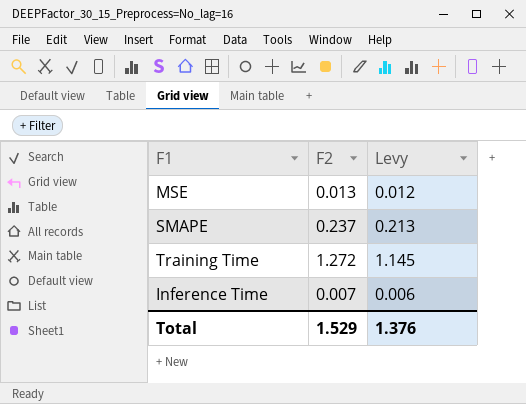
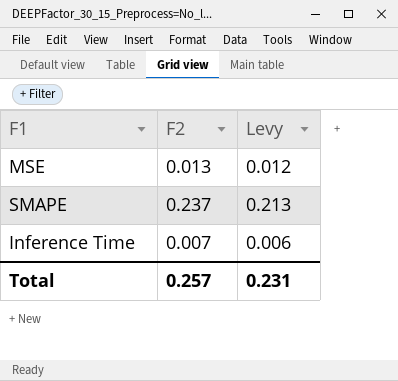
row Training Time: 1.272 | 1.145 -> none
Total | F2: 1.529 -> 0.257
Total | Levy: 1.376 -> 0.231

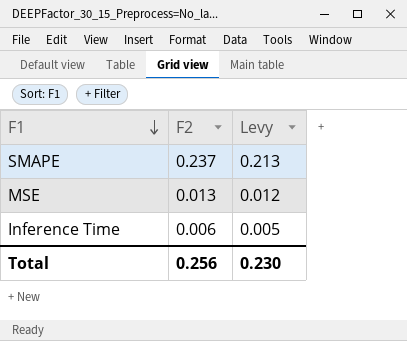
row order: none -> F1 descending
Inference Time | F2: 0.007 -> 0.006
Inference Time | Levy: 0.006 -> 0.005
Total | F2: 0.257 -> 0.256
Total | Levy: 0.231 -> 0.230

